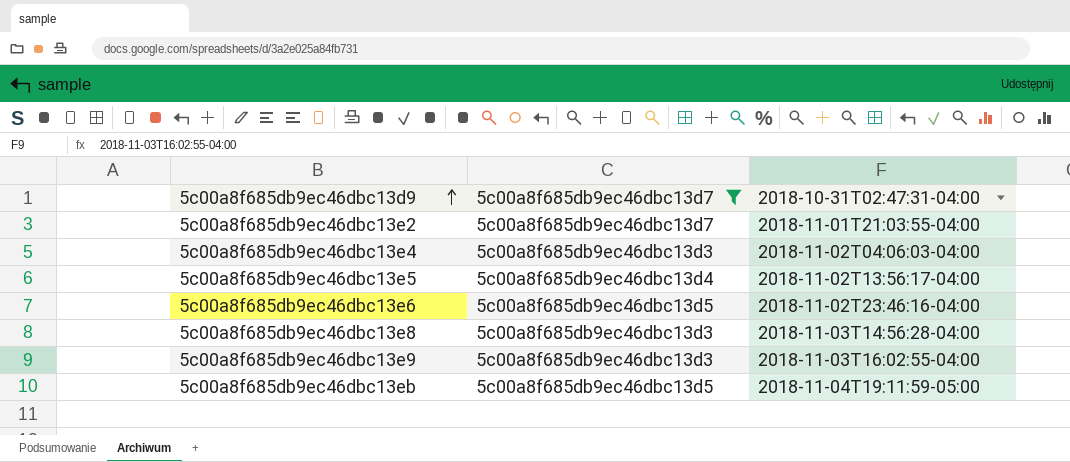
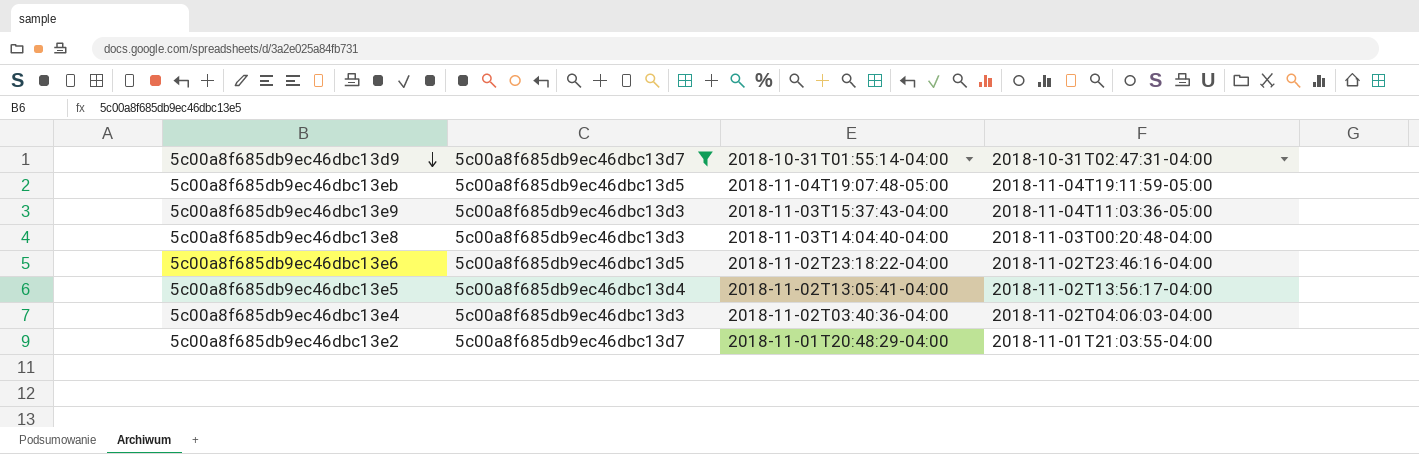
row order: 5c00a8f685db9ec46dbc13d9 ascending -> 5c00a8f685db9ec46dbc13d9 descending
column 2018-10-31T01:55:14-04:00 | position: none -> 3
5c00a8f685db9ec46dbc13e9 | 2018-10-31T02:47:31-04:00: 2018-11-03T16:02:55-04:00 -> 2018-11-04T11:03:36-05:00
5c00a8f685db9ec46dbc13e8 | 2018-10-31T02:47:31-04:00: 2018-11-03T14:56:28-04:00 -> 2018-11-03T00:20:48-04:00

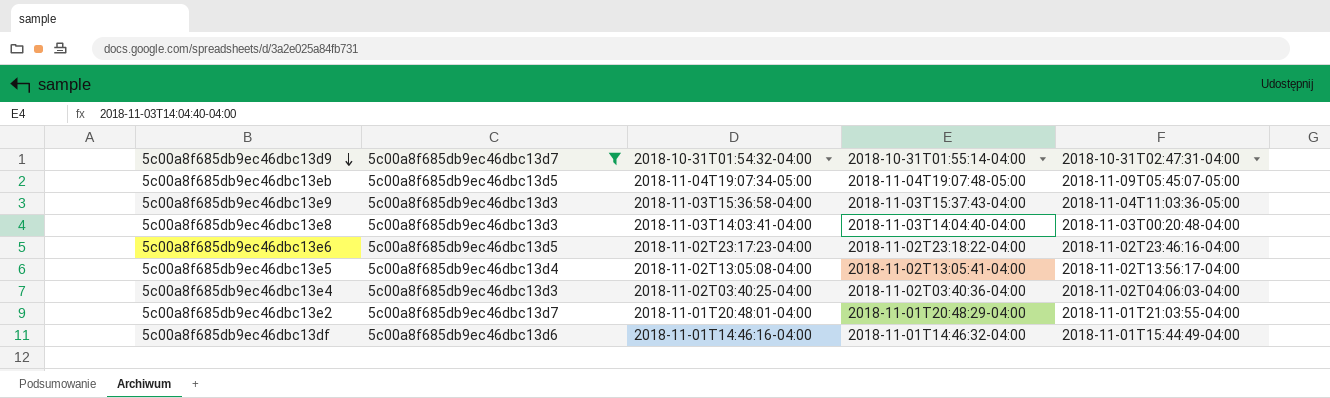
column 2018-10-31T01:54:32-04:00 | position: none -> 3
5c00a8f685db9ec46dbc13eb | 2018-10-31T02:47:31-04:00: 2018-11-04T19:11:59-05:00 -> 2018-11-09T05:45:07-05:00
row 5c00a8f685db9ec46dbc13df: none -> 5c00a8f685db9ec46dbc13d6 | 2018-11-01T14:46:16-04:00 | 2018-11-01T14:46:32-04:00 | 2018-11-01T15:44:49-04:00

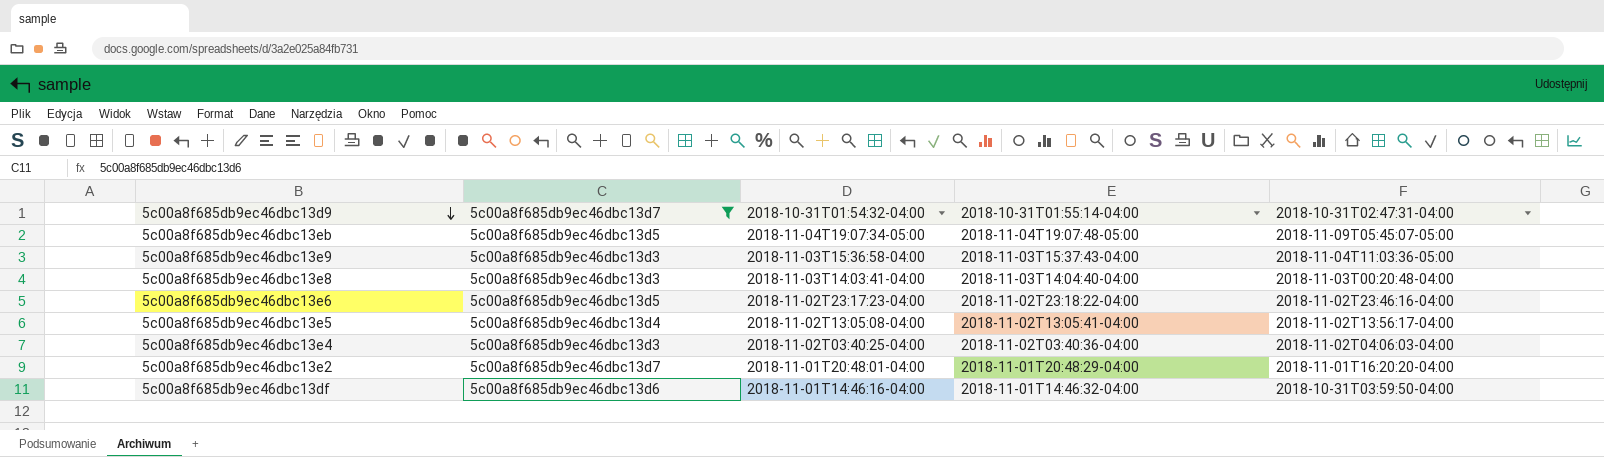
5c00a8f685db9ec46dbc13e2 | 2018-10-31T02:47:31-04:00: 2018-11-01T21:03:55-04:00 -> 2018-11-01T16:20:20-04:00
5c00a8f685db9ec46dbc13df | 2018-10-31T02:47:31-04:00: 2018-11-01T15:44:49-04:00 -> 2018-10-31T03:59:50-04:00

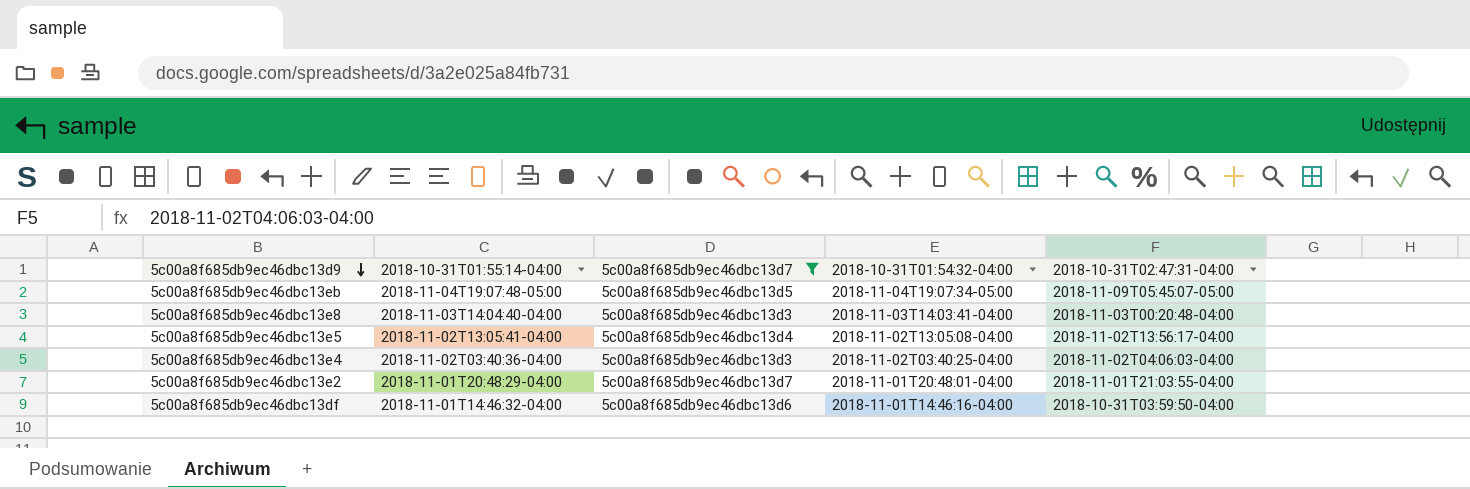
column 2018-10-31T01:55:14-04:00 | position: 4 -> 2
row 5c00a8f685db9ec46dbc13e9: 5c00a8f685db9ec46dbc13d3 | 2018-11-03T15:36:58-04:00 | 2018-11-03T15:37:43-04:00 | 2018-11-04T11:03:36-05:00 -> none
row 5c00a8f685db9ec46dbc13e6: 5c00a8f685db9ec46dbc13d5 | 2018-11-02T23:17:23-04:00 | 2018-11-02T23:18:22-04:00 | 2018-11-02T23:46:16-04:00 -> none
5c00a8f685db9ec46dbc13e2 | 2018-10-31T02:47:31-04:00: 2018-11-01T16:20:20-04:00 -> 2018-11-01T21:03:55-04:00

